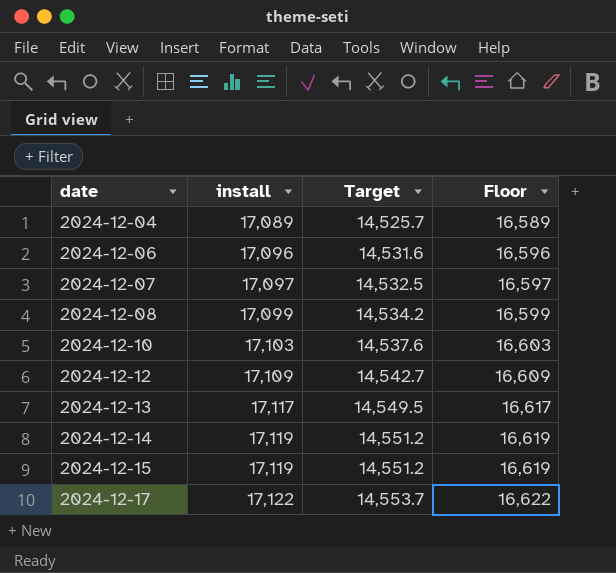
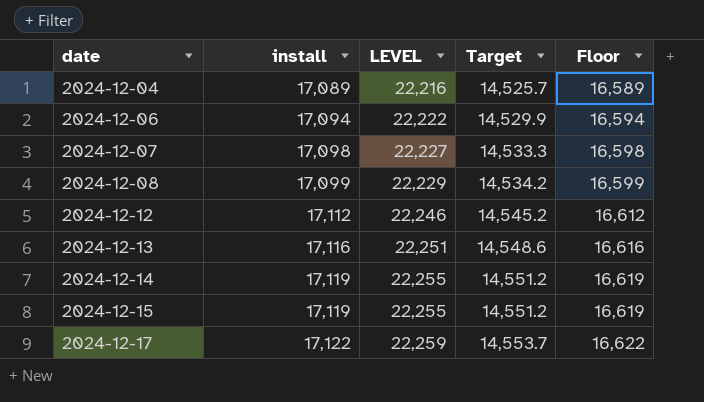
column LEVEL | formula: none -> [install] * 1.3
row 2024-12-10: 17,103 | 14,537.6 | 16,603 -> none
2024-12-06 | install: 17,096 -> 17,094
2024-12-06 | Target: 14,531.6 -> 14,529.9
2024-12-06 | Floor: 16,596 -> 16,594
2024-12-07 | install: 17,097 -> 17,098
2024-12-07 | Target: 14,532.5 -> 14,533.3
2024-12-07 | Floor: 16,597 -> 16,598
2024-12-12 | install: 17,109 -> 17,112
2024-12-12 | Target: 14,542.7 -> 14,545.2
2024-12-12 | Floor: 16,609 -> 16,612
2024-12-13 | install: 17,117 -> 17,116
2024-12-13 | Target: 14,549.5 -> 14,548.6
2024-12-13 | Floor: 16,617 -> 16,616

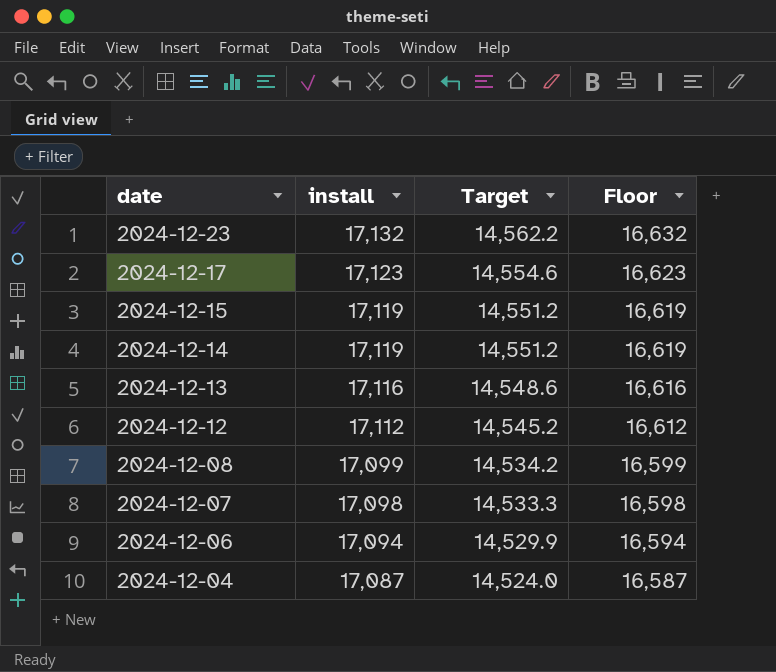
row order: date ascending -> date descending
column LEVEL | formula: [install] * 1.3 -> none
row 2024-12-23: none -> 17,132 | 14,562.2 | 16,632
2024-12-17 | install: 17,122 -> 17,123
2024-12-17 | Target: 14,553.7 -> 14,554.6
2024-12-17 | Floor: 16,622 -> 16,623
2024-12-04 | install: 17,089 -> 17,087
2024-12-04 | Target: 14,525.7 -> 14,524.0
2024-12-04 | Floor: 16,589 -> 16,587

